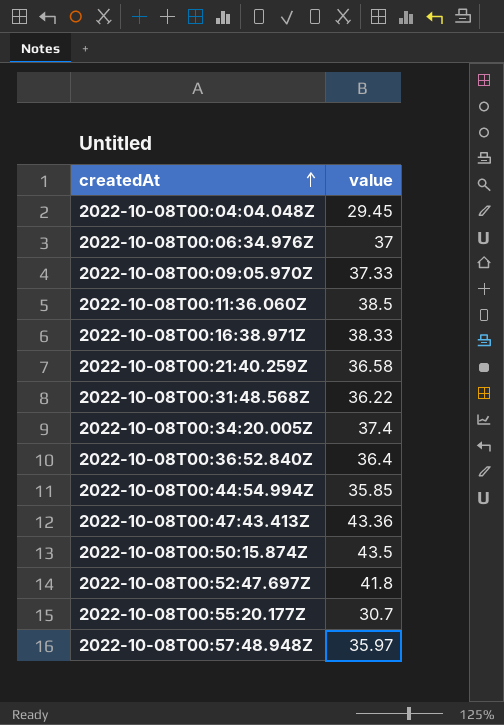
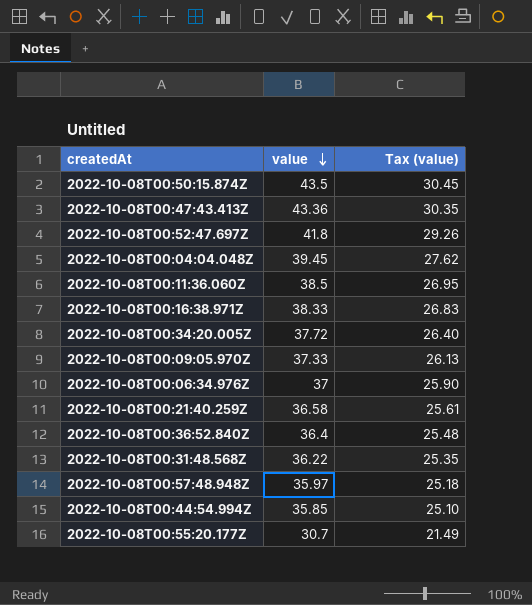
row order: createdAt ascending -> value descending
column Tax (value) | formula: none -> [value] * 0.7
2022-10-08T00:04:04.048Z | value: 29.45 -> 39.45
2022-10-08T00:34:20.005Z | value: 37.4 -> 37.72

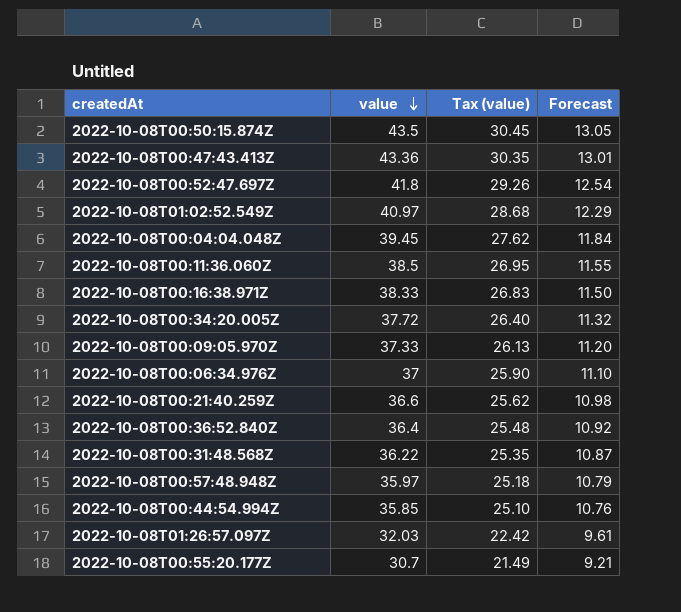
column Forecast | formula: none -> [value] * 0.3
row 2022-10-08T01:02:52.549Z: none -> 40.97 | 28.68 | 12.29
2022-10-08T00:21:40.259Z | value: 36.58 -> 36.6
2022-10-08T00:21:40.259Z | Tax (value): 25.61 -> 25.62
row 2022-10-08T01:26:57.097Z: none -> 32.03 | 22.42 | 9.61

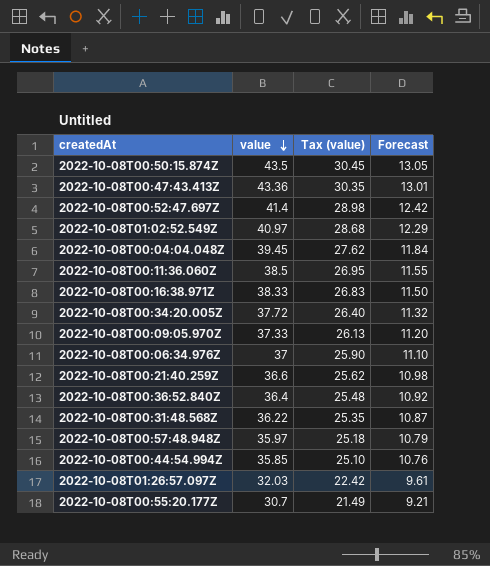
2022-10-08T00:52:47.697Z | value: 41.8 -> 41.4
2022-10-08T00:52:47.697Z | Tax (value): 29.26 -> 28.98
2022-10-08T00:52:47.697Z | Forecast: 12.54 -> 12.42

